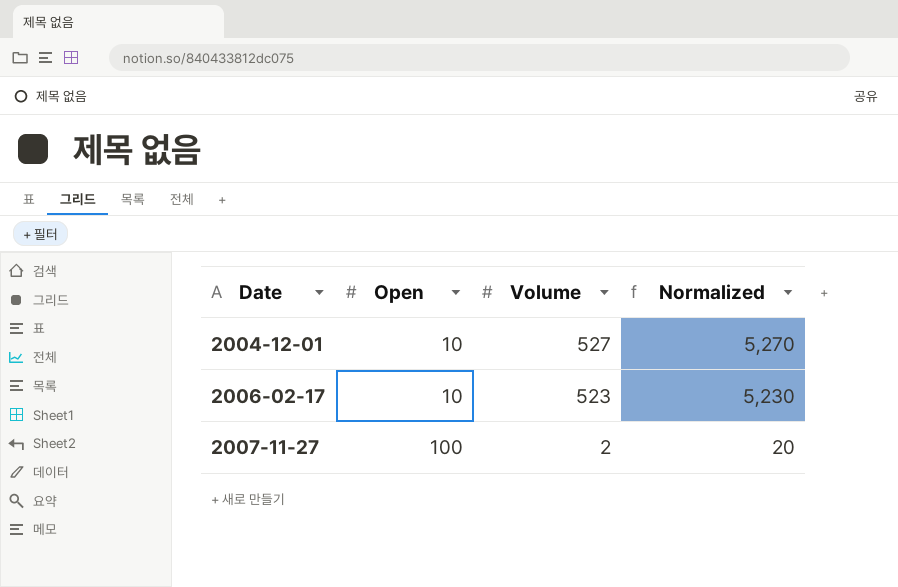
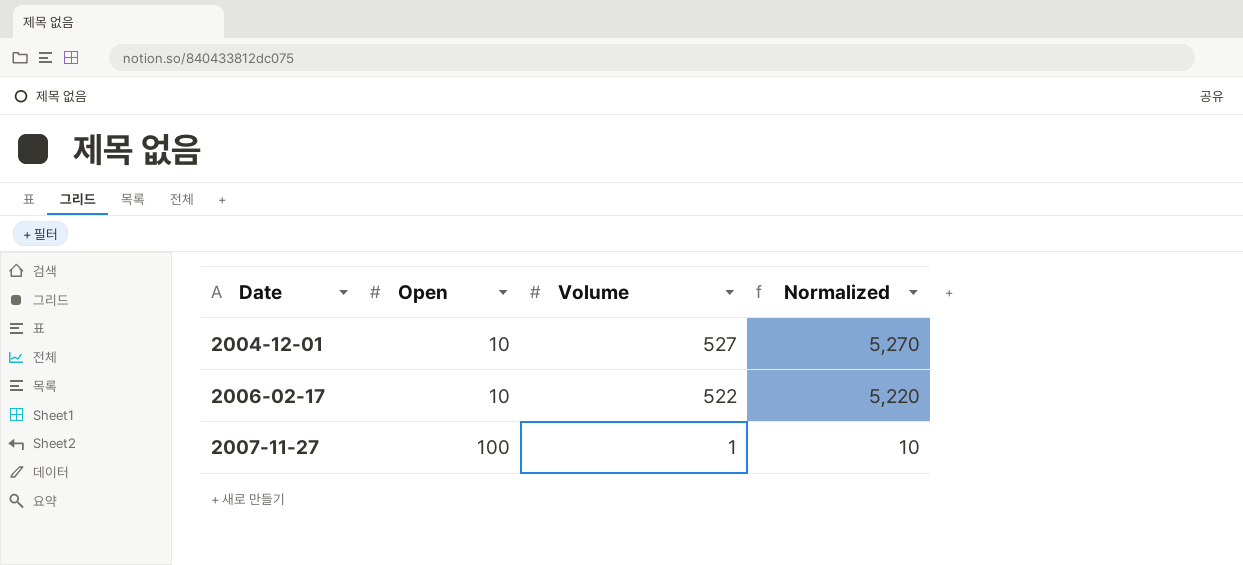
2006-02-17 | Volume: 523 -> 522
2006-02-17 | Normalized: 5,230 -> 5,220
2007-11-27 | Volume: 2 -> 1
2007-11-27 | Normalized: 20 -> 10

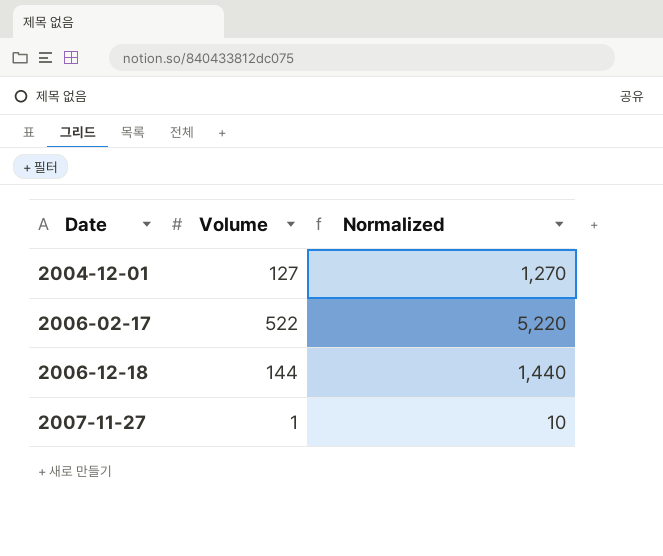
column Open | position: 2 -> none
2004-12-01 | Volume: 527 -> 127
2004-12-01 | Normalized: 5,270 -> 1,270
row 2006-12-18: none -> 144 | 1,440

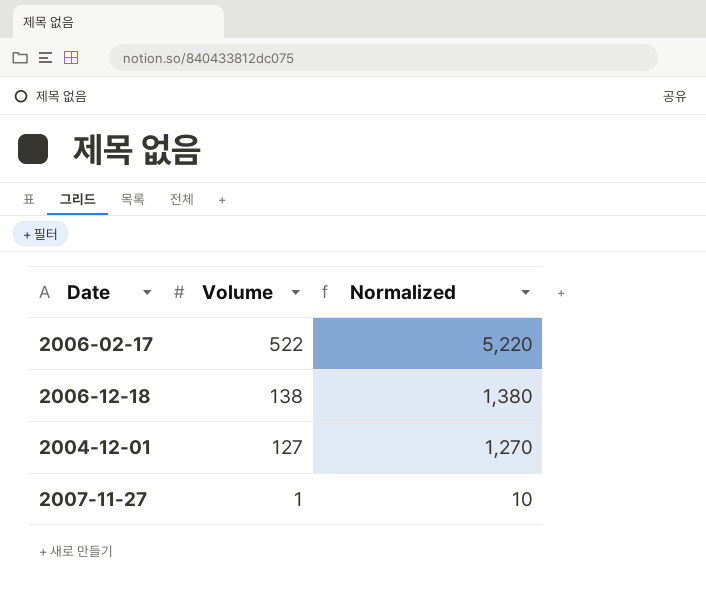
row order: Date ascending -> Volume descending
2006-12-18 | Volume: 144 -> 138
2006-12-18 | Normalized: 1,440 -> 1,380

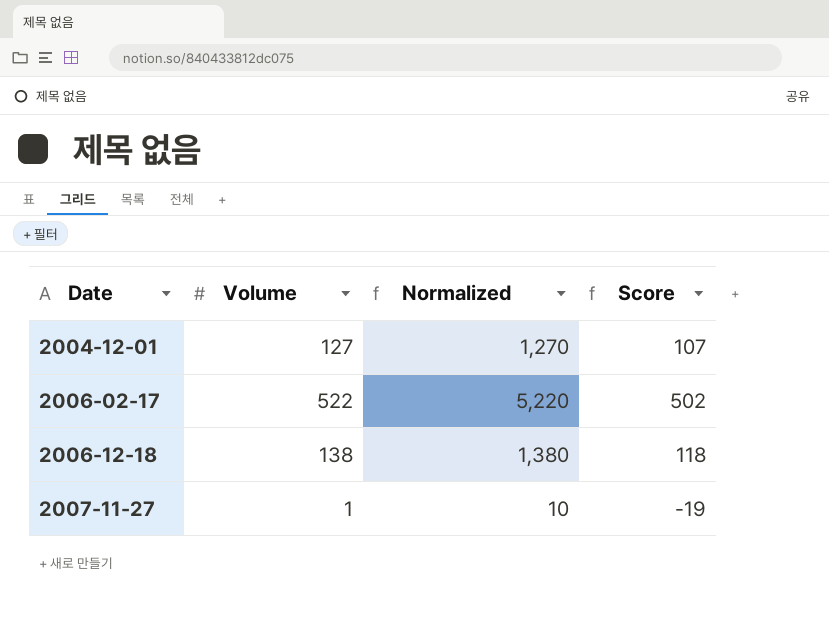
row order: Volume descending -> Date ascending
column Score | formula: none -> [Volume] - 20

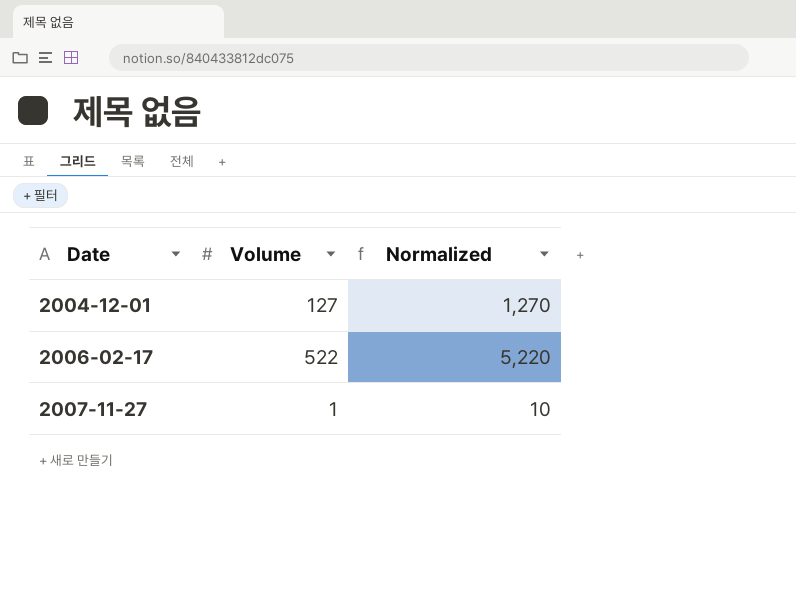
column Score | formula: [Volume] - 20 -> none
row 2006-12-18: 138 | 1,380 | 118 -> none

